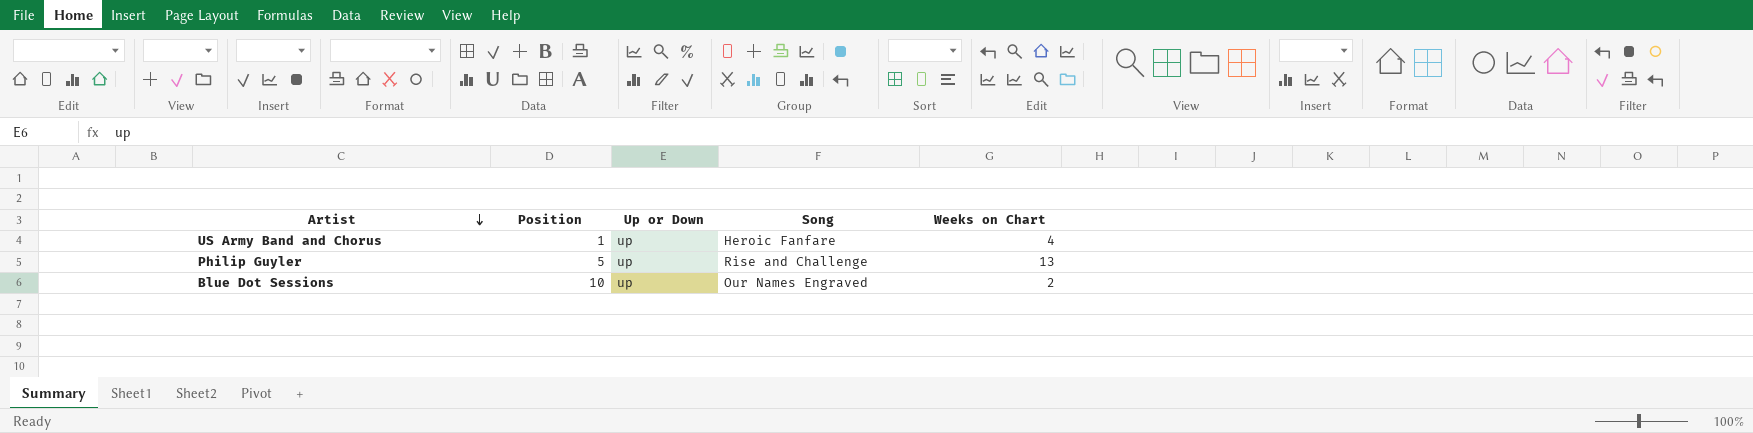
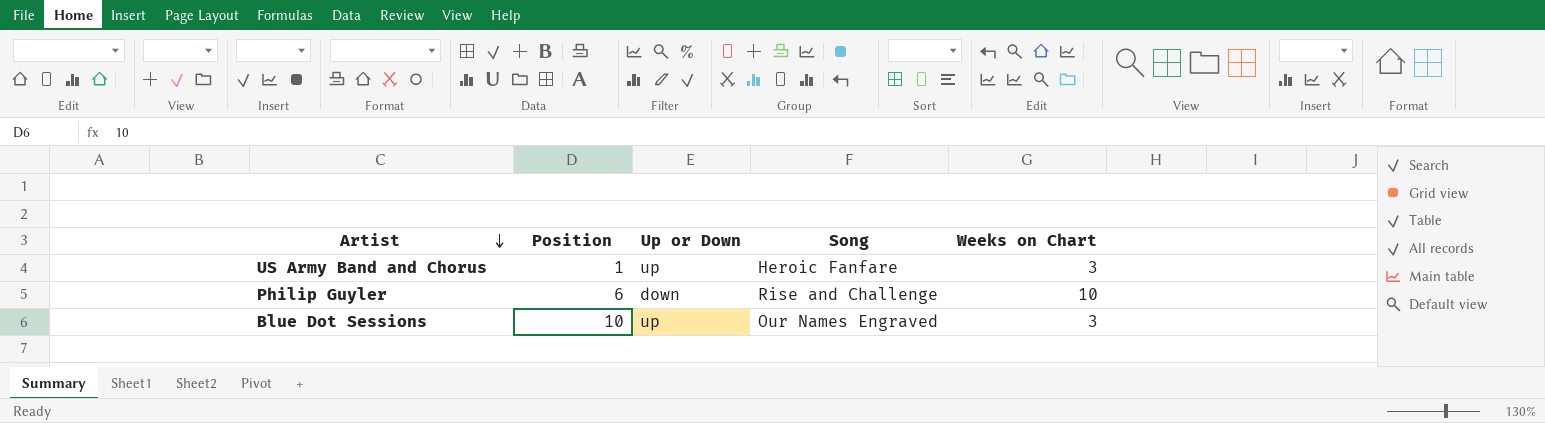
US Army Band and Chorus | Weeks on Chart: 4 -> 3
Philip Guyler | Position: 5 -> 6
Philip Guyler | Up or Down: up -> down
Philip Guyler | Weeks on Chart: 13 -> 10
Blue Dot Sessions | Weeks on Chart: 2 -> 3

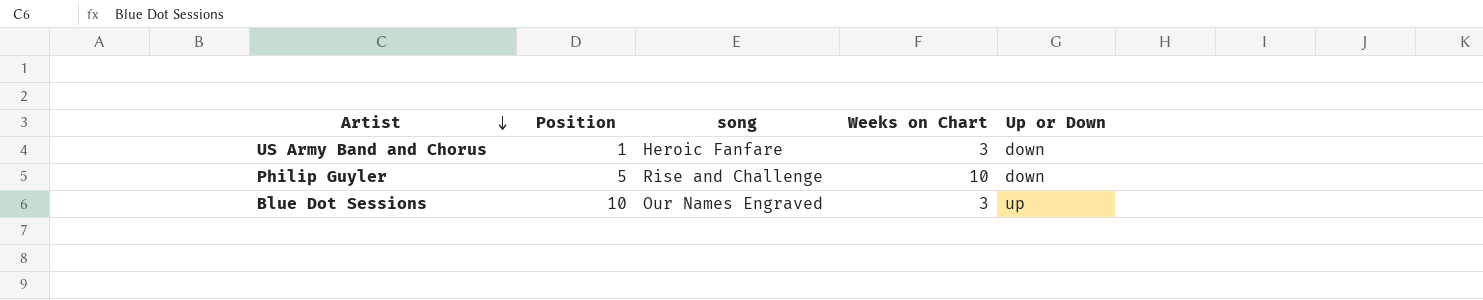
column name: Song -> song
column Up or Down | position: 3 -> 5
US Army Band and Chorus | Up or Down: up -> down
Philip Guyler | Position: 6 -> 5

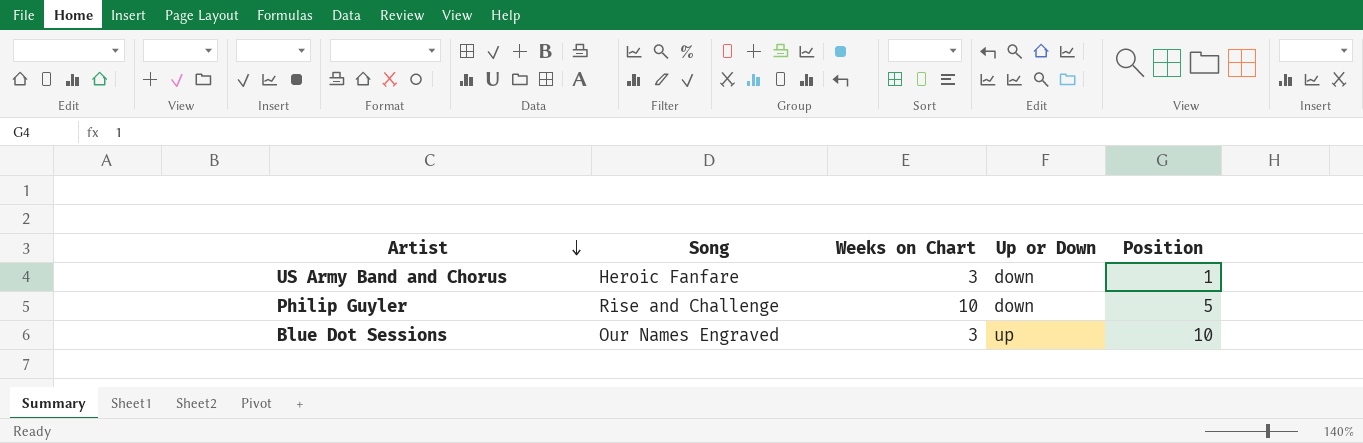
column name: song -> Song
column Position | position: 2 -> 5

